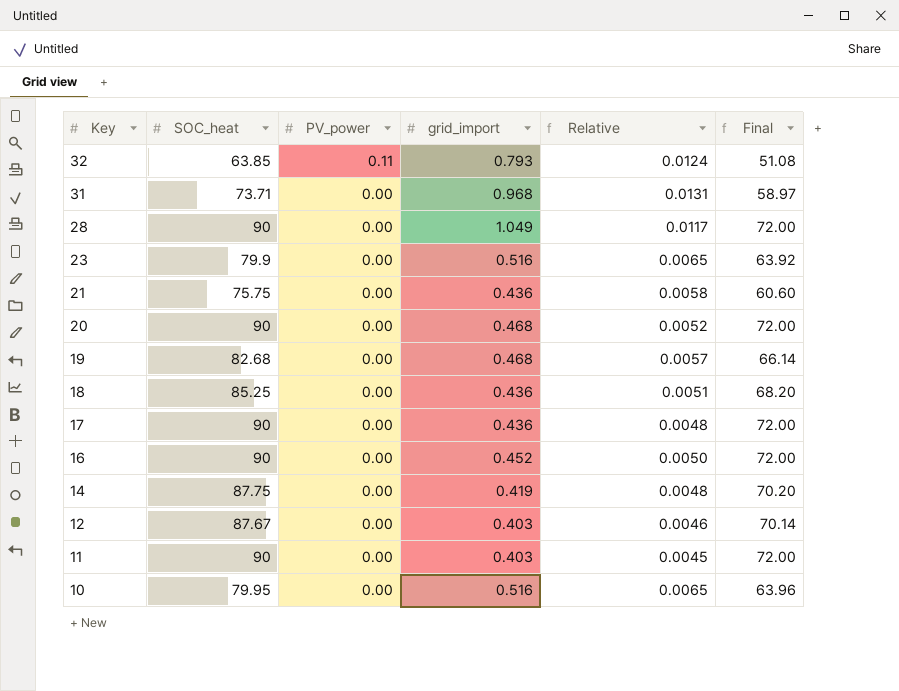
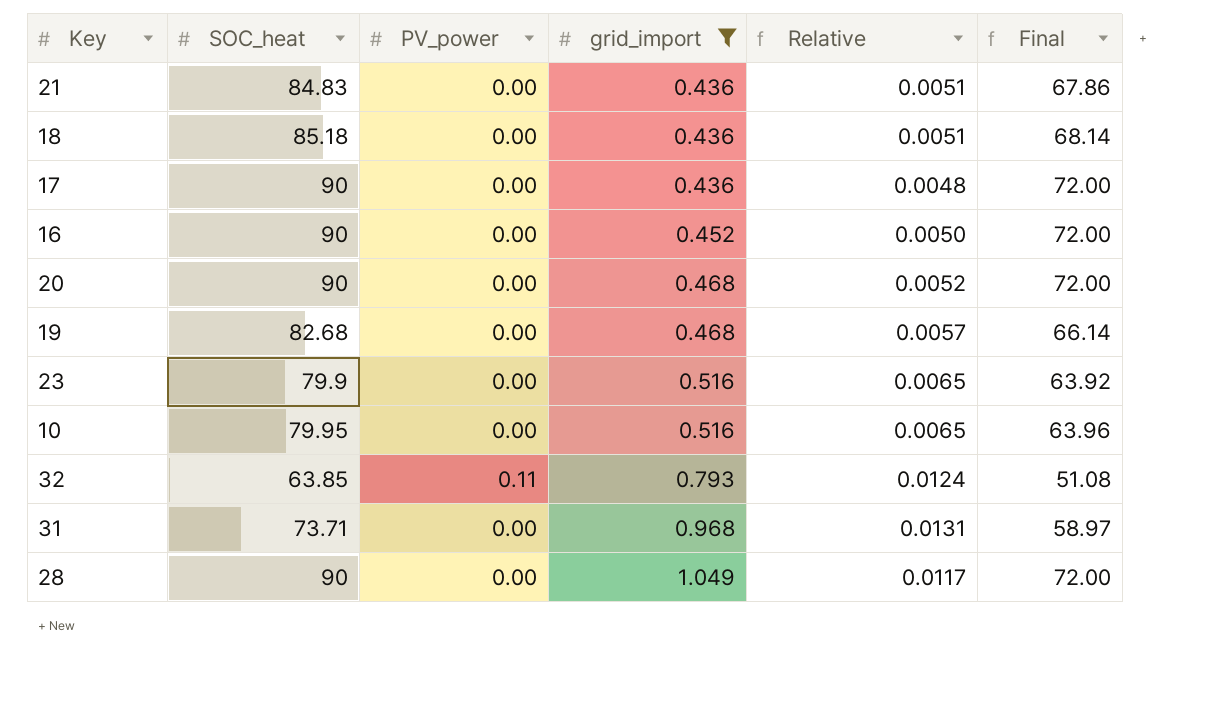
filter: none -> grid_import >= 0.436
row order: Key descending -> grid_import ascending
21 | SOC_heat: 75.75 -> 84.83
21 | Relative: 0.0058 -> 0.0051
21 | Final: 60.60 -> 67.86
18 | SOC_heat: 85.25 -> 85.18
18 | Final: 68.20 -> 68.14

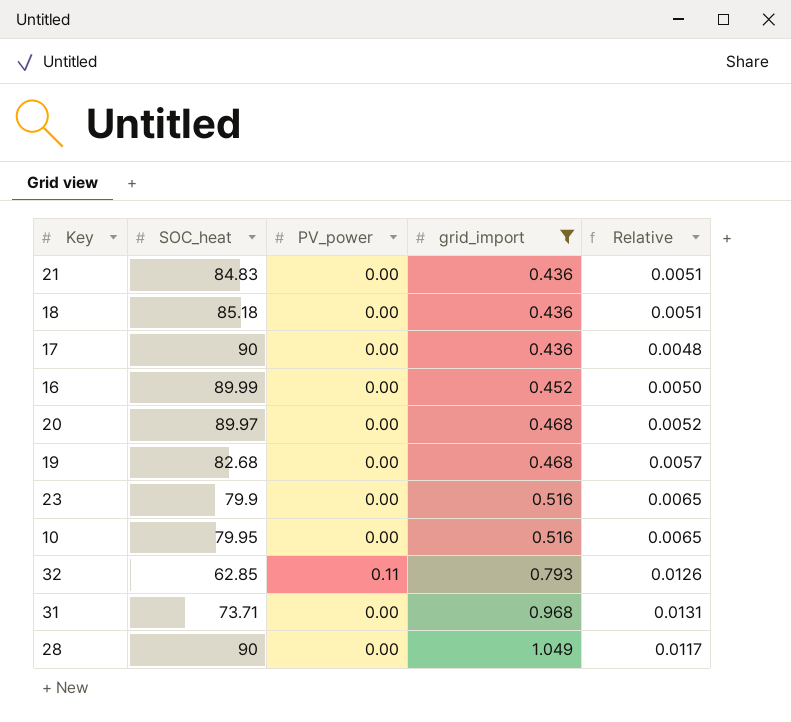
column Final | formula: [SOC_heat] * 0.8 -> none
16 | SOC_heat: 90 -> 89.99
20 | SOC_heat: 90 -> 89.97
32 | SOC_heat: 63.85 -> 62.85
32 | Relative: 0.0124 -> 0.0126

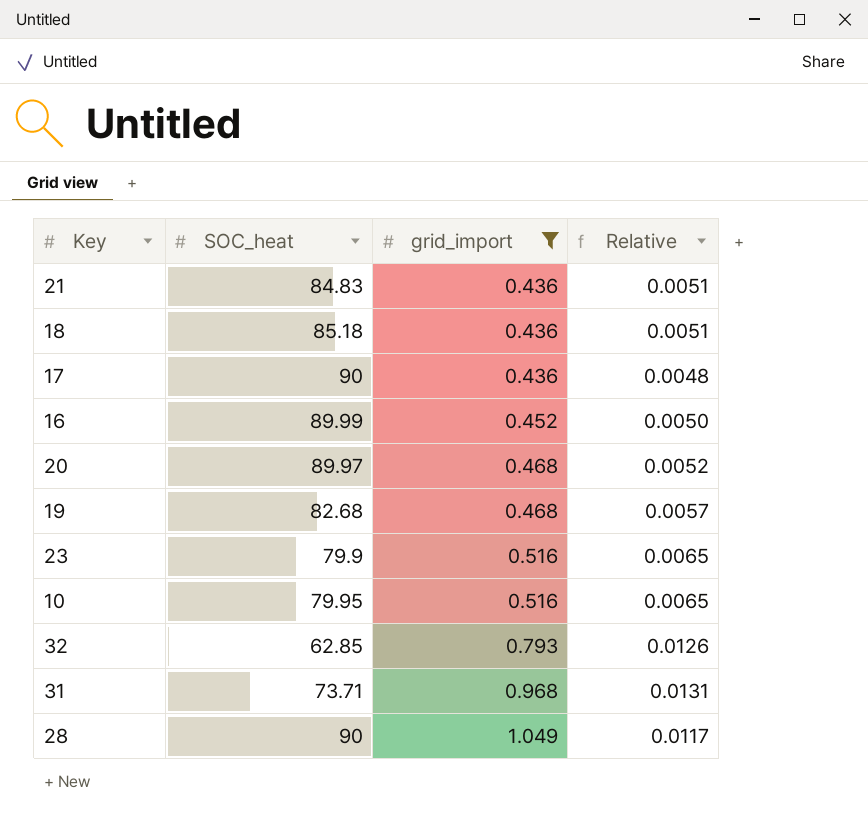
column PV_power | position: 3 -> none

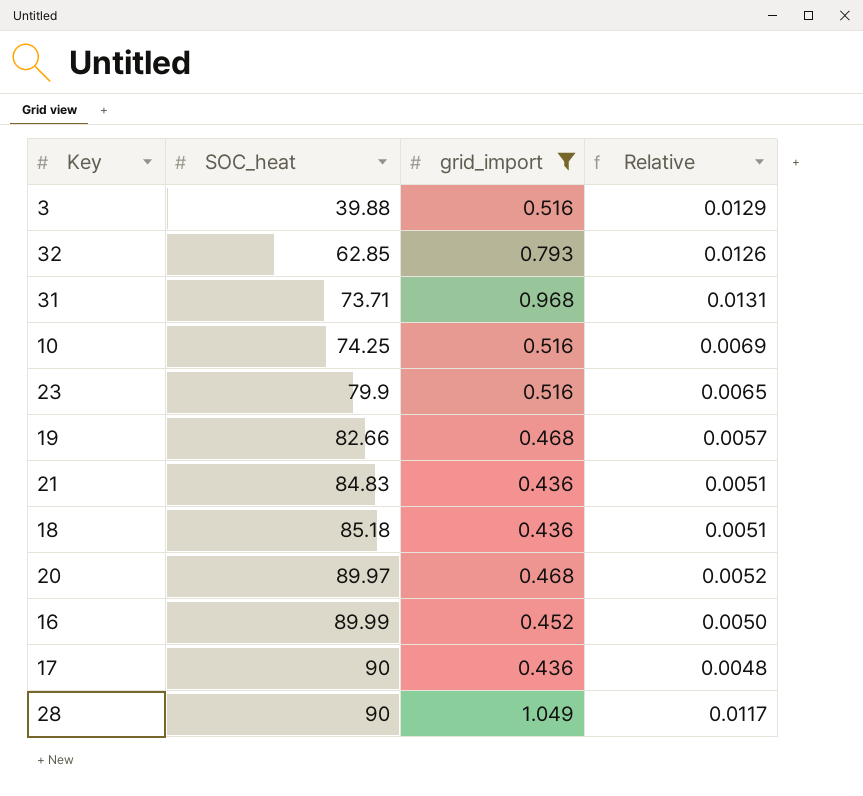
row order: grid_import ascending -> SOC_heat ascending
row 3: none -> 39.88 | 0.516 | 0.0129
10 | SOC_heat: 79.95 -> 74.25
10 | Relative: 0.0065 -> 0.0069
19 | SOC_heat: 82.68 -> 82.66

